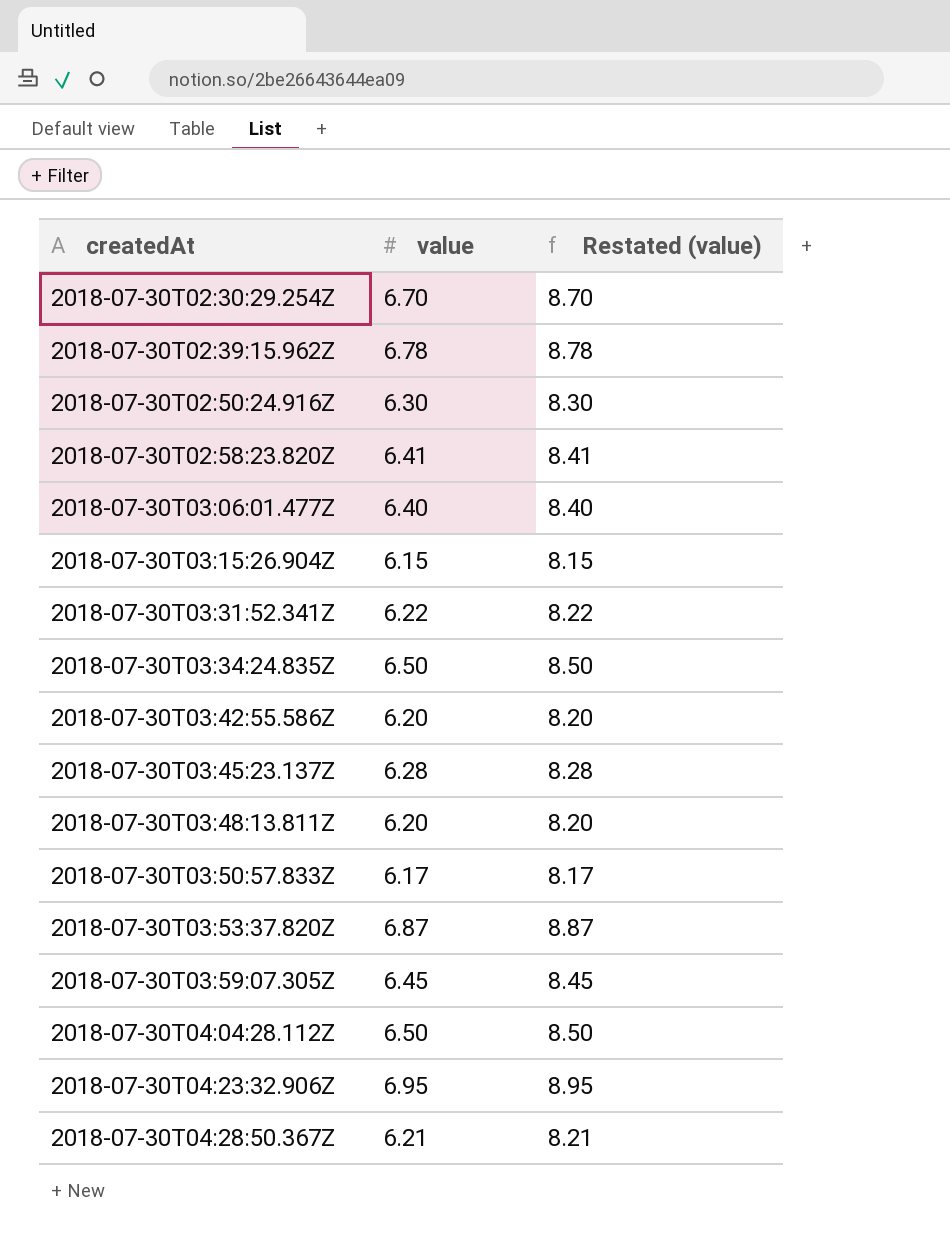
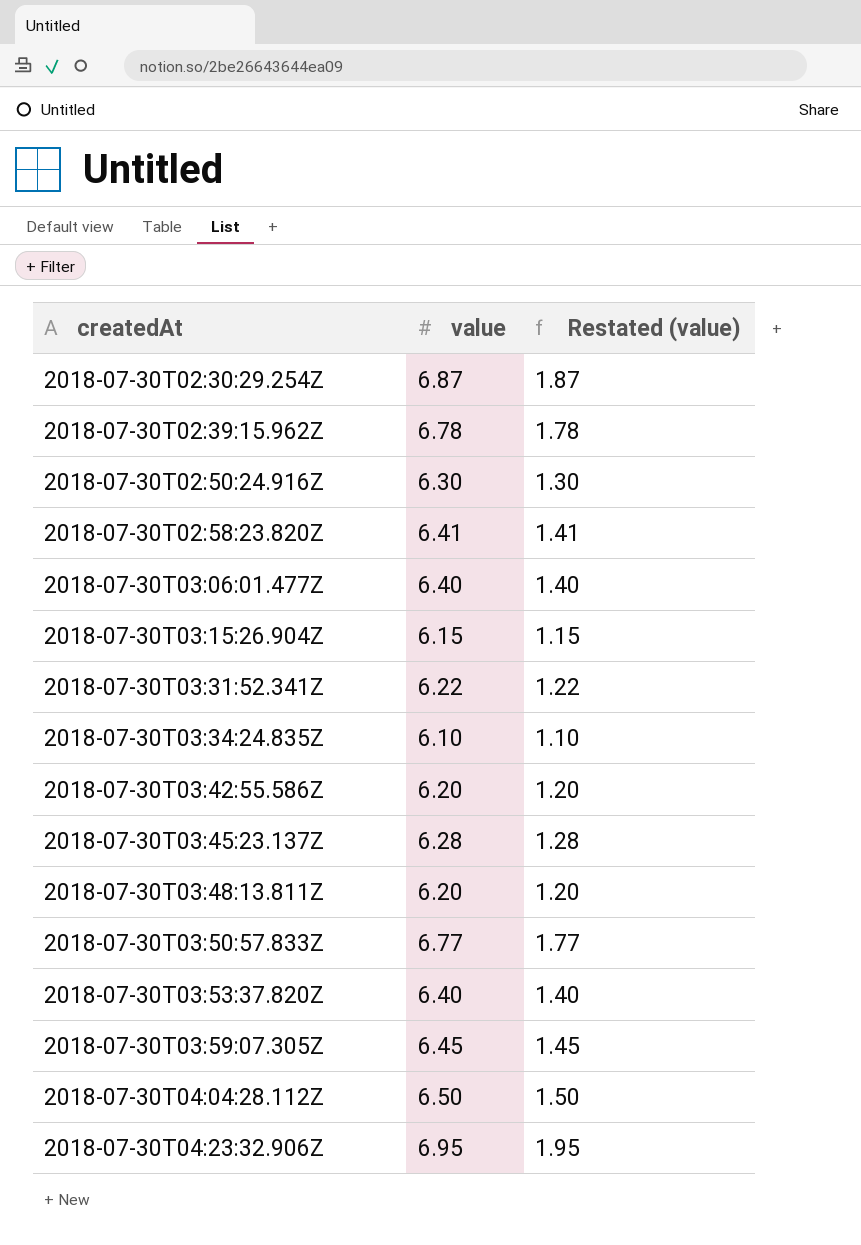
column Restated (value) | formula: [value] + 2 -> [value] - 5
row 2018-07-30T04:28:50.367Z: 6.21 | 8.21 -> none
2018-07-30T02:30:29.254Z | value: 6.70 -> 6.87
2018-07-30T03:34:24.835Z | value: 6.50 -> 6.10
2018-07-30T03:50:57.833Z | value: 6.17 -> 6.77
2018-07-30T03:53:37.820Z | value: 6.87 -> 6.40

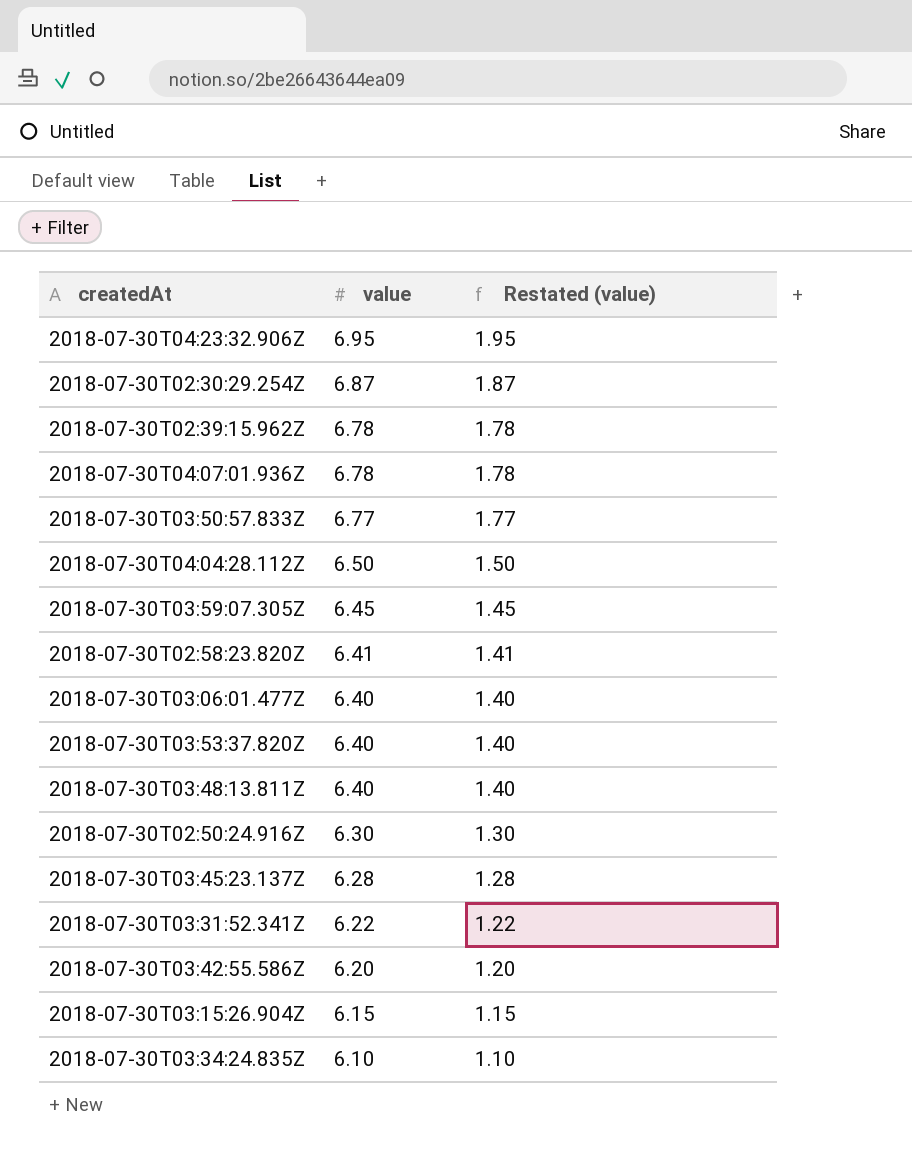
row order: createdAt ascending -> value descending
row 2018-07-30T04:07:01.936Z: none -> 6.78 | 1.78
2018-07-30T03:48:13.811Z | value: 6.20 -> 6.40
2018-07-30T03:48:13.811Z | Restated (value): 1.20 -> 1.40

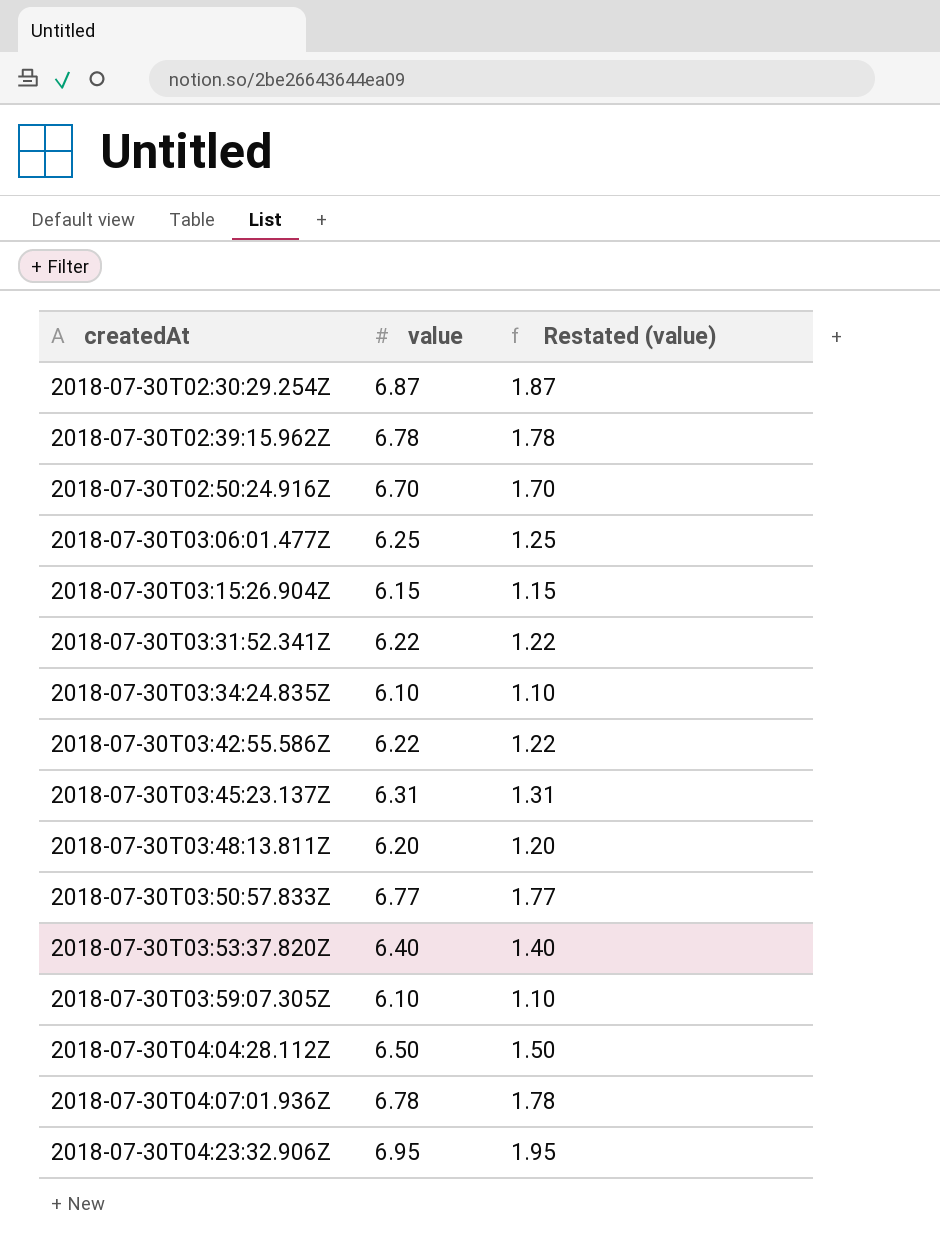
row order: value descending -> createdAt ascending
row 2018-07-30T02:58:23.820Z: 6.41 | 1.41 -> none
2018-07-30T02:50:24.916Z | value: 6.30 -> 6.70
2018-07-30T02:50:24.916Z | Restated (value): 1.30 -> 1.70
2018-07-30T03:06:01.477Z | value: 6.40 -> 6.25
2018-07-30T03:06:01.477Z | Restated (value): 1.40 -> 1.25
2018-07-30T03:42:55.586Z | value: 6.20 -> 6.22
2018-07-30T03:42:55.586Z | Restated (value): 1.20 -> 1.22
2018-07-30T03:45:23.137Z | value: 6.28 -> 6.31
2018-07-30T03:45:23.137Z | Restated (value): 1.28 -> 1.31
2018-07-30T03:48:13.811Z | value: 6.40 -> 6.20
2018-07-30T03:48:13.811Z | Restated (value): 1.40 -> 1.20
2018-07-30T03:59:07.305Z | value: 6.45 -> 6.10
2018-07-30T03:59:07.305Z | Restated (value): 1.45 -> 1.10

